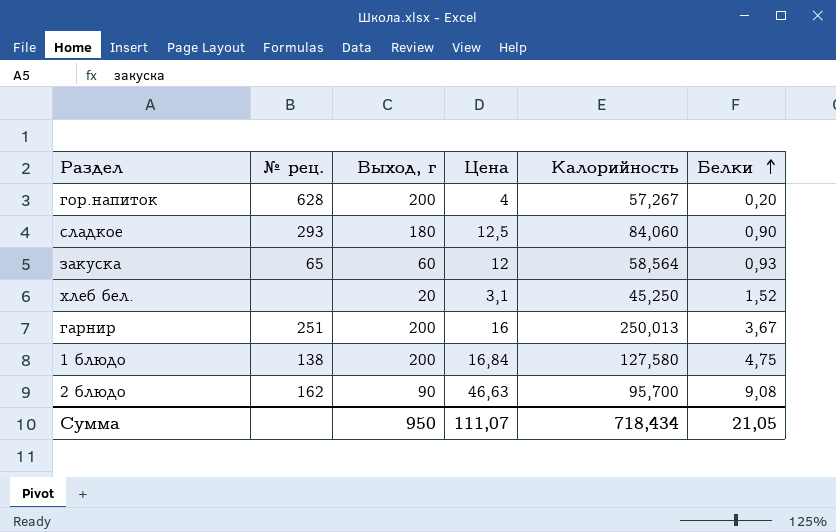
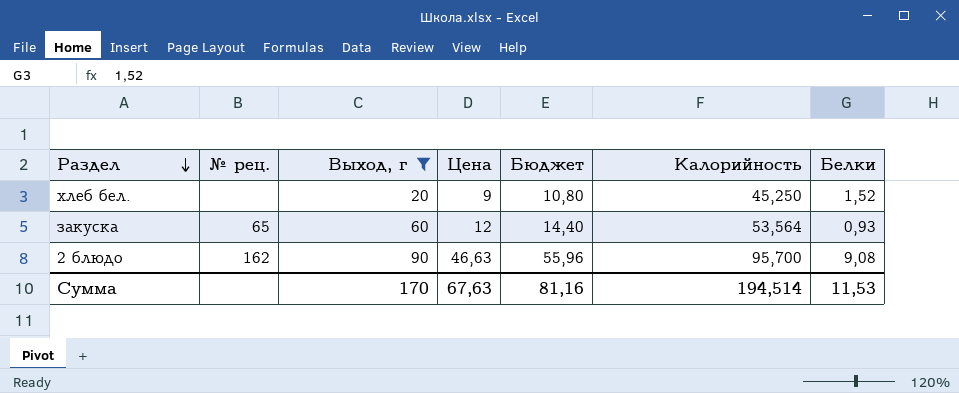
filter: none -> Выход, г <= 90
row order: Белки ascending -> Раздел descending
column Бюджет | formula: none -> [Цена] * 1,2
хлеб бел. | Цена: 3,1 -> 9
закуска | Калорийность: 58,564 -> 53,564
Сумма | Выход, г: 950 -> 170
Сумма | Цена: 111,07 -> 67,63
Сумма | Калорийность: 718,434 -> 194,514
Сумма | Белки: 21,05 -> 11,53

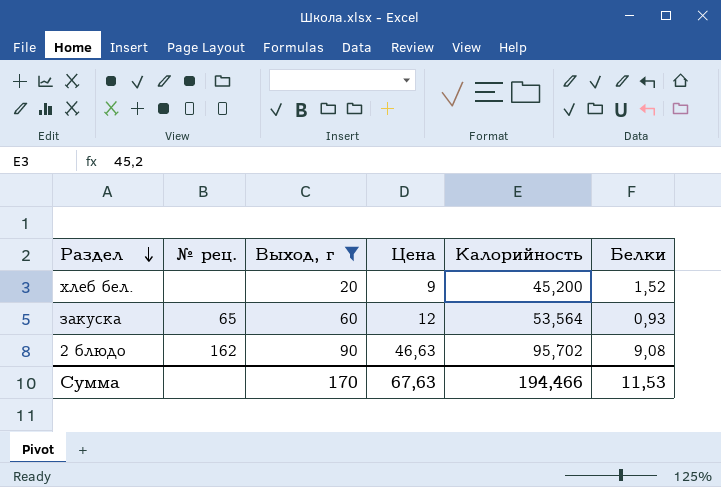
column Бюджет | formula: [Цена] * 1,2 -> none
хлеб бел. | Калорийность: 45,250 -> 45,200
2 блюдо | Калорийность: 95,700 -> 95,702
Сумма | Калорийность: 194,514 -> 194,466

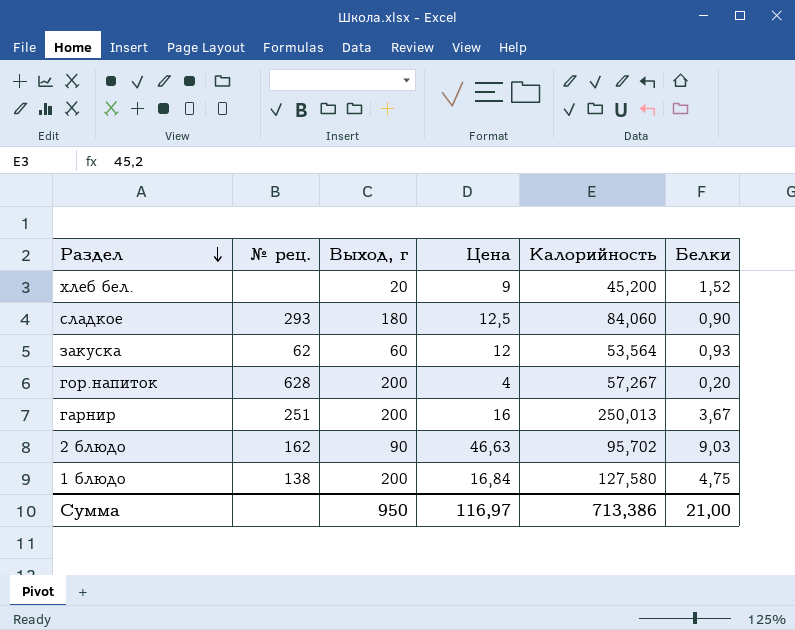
filter: Выход, г <= 90 -> none
закуска | № рец.: 65 -> 62
2 блюдо | Белки: 9,08 -> 9,03
Сумма | Выход, г: 170 -> 950
Сумма | Цена: 67,63 -> 116,97
Сумма | Калорийность: 194,466 -> 713,386
Сумма | Белки: 11,53 -> 21,00

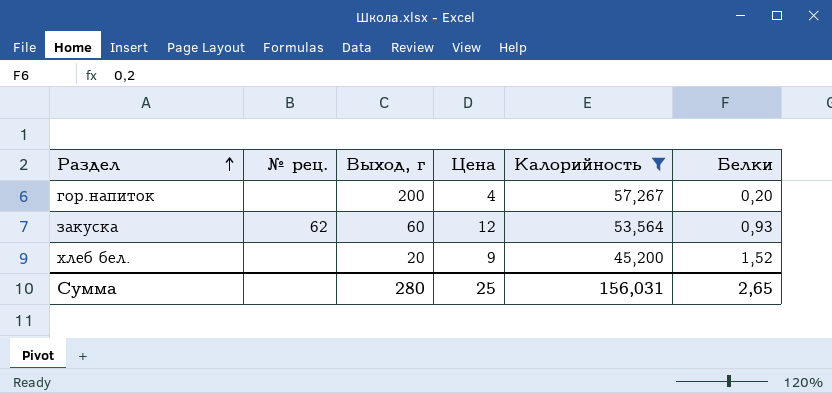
filter: none -> Калорийность <= 57,267
row order: Раздел descending -> Раздел ascending
гор.напиток | № рец.: 628 -> none
Сумма | Выход, г: 950 -> 280
Сумма | Цена: 116,97 -> 25
Сумма | Калорийность: 713,386 -> 156,031
Сумма | Белки: 21,00 -> 2,65

